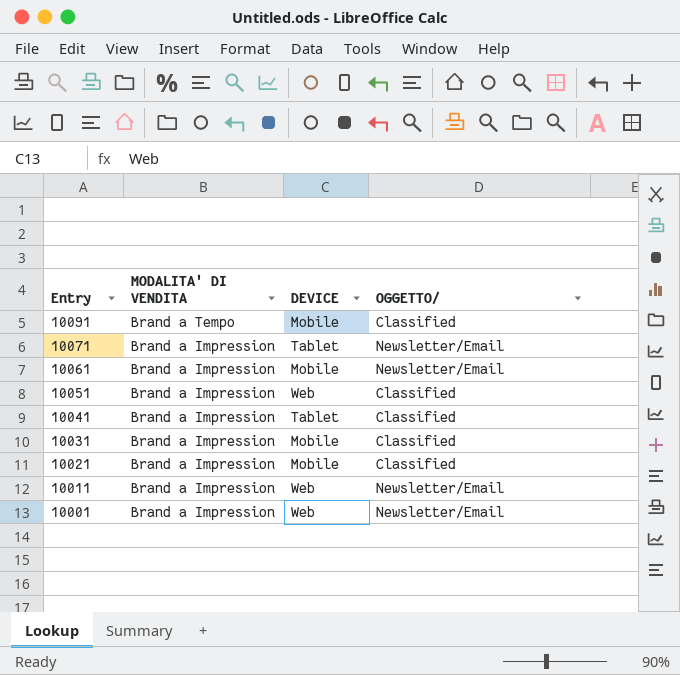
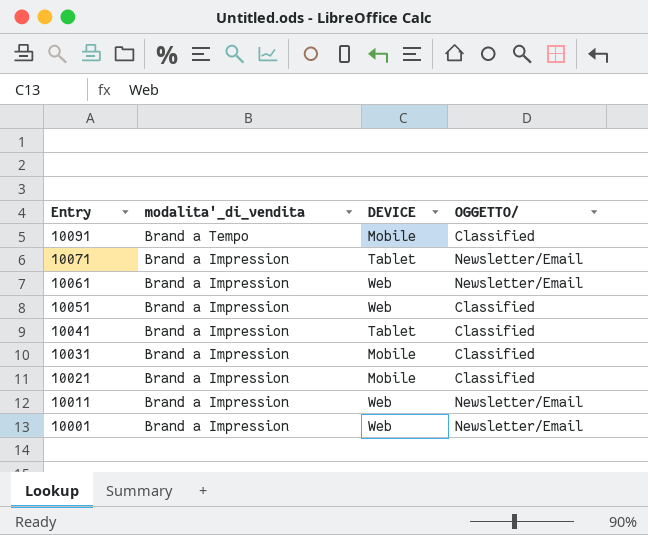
column name: MODALITA' DI VENDITA -> modalita'_di_vendita
10061 | DEVICE: Mobile -> Web

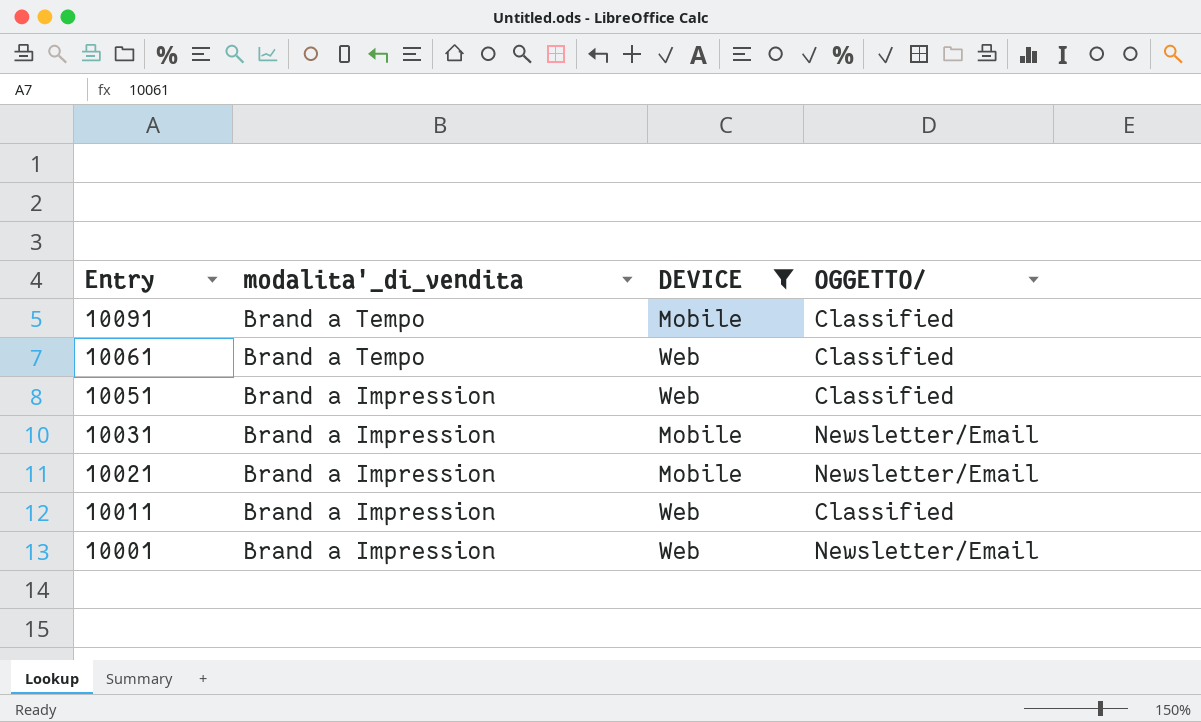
filter: none -> DEVICE != Tablet
10061 | modalita'_di_vendita: Brand a Impression -> Brand a Tempo
10061 | OGGETTO/: Newsletter/Email -> Classified
10031 | OGGETTO/: Classified -> Newsletter/Email
10021 | OGGETTO/: Classified -> Newsletter/Email
10011 | OGGETTO/: Newsletter/Email -> Classified

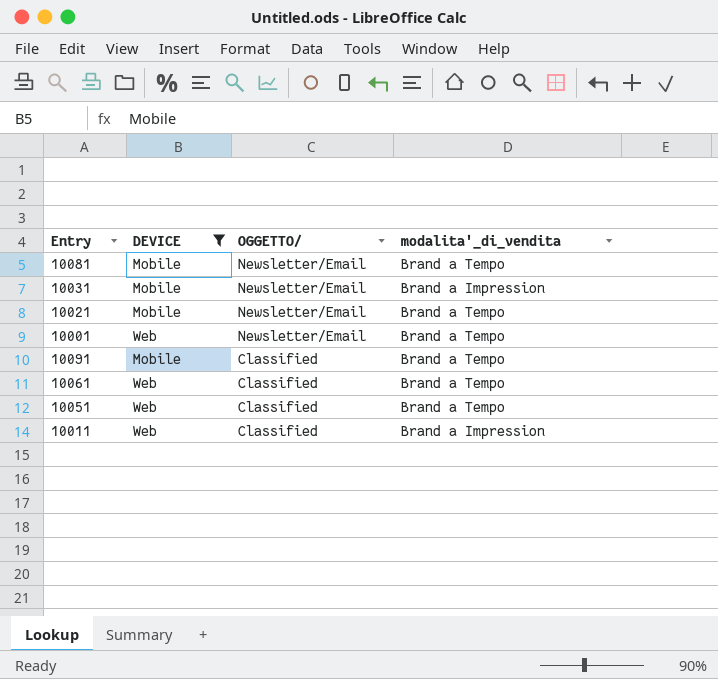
row order: Entry descending -> OGGETTO/ descending
column modalita'_di_vendita | position: 2 -> 4
row 10081: none -> Mobile | Newsletter/Email | Brand a Tempo
10021 | modalita'_di_vendita: Brand a Impression -> Brand a Tempo
10001 | modalita'_di_vendita: Brand a Impression -> Brand a Tempo
10051 | modalita'_di_vendita: Brand a Impression -> Brand a Tempo

